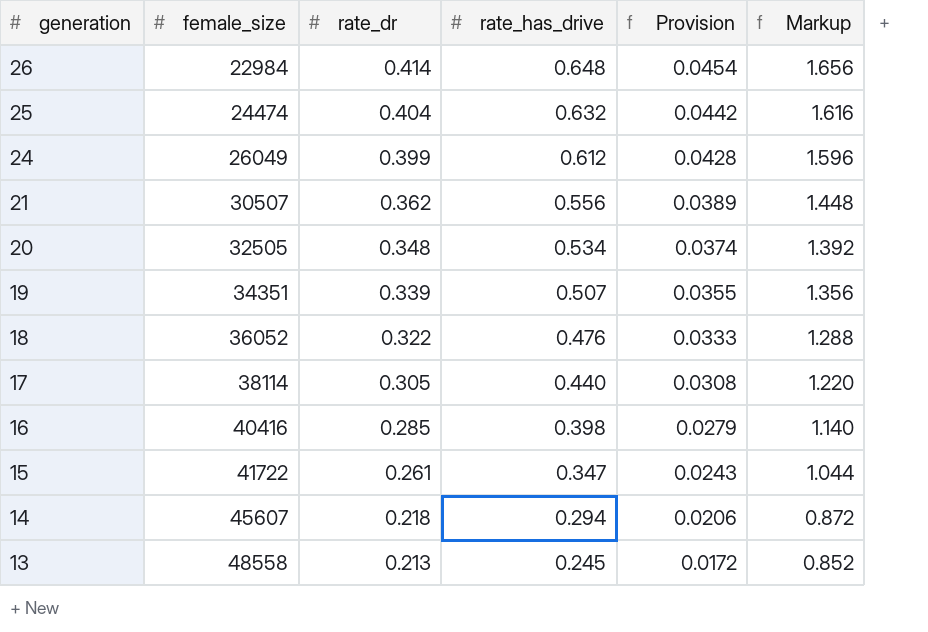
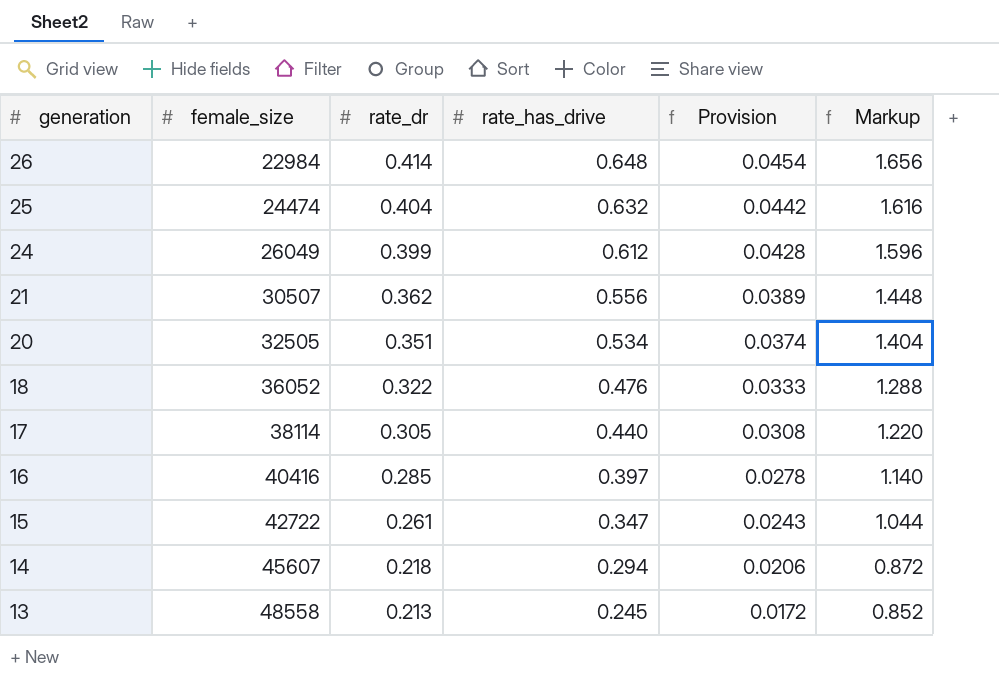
row 19: 34351 | 0.339 | 0.507 | 0.0355 | 1.356 -> none
20 | rate_dr: 0.348 -> 0.351
20 | Markup: 1.392 -> 1.404
16 | rate_has_drive: 0.398 -> 0.397
16 | Provision: 0.0279 -> 0.0278
15 | female_size: 41722 -> 42722

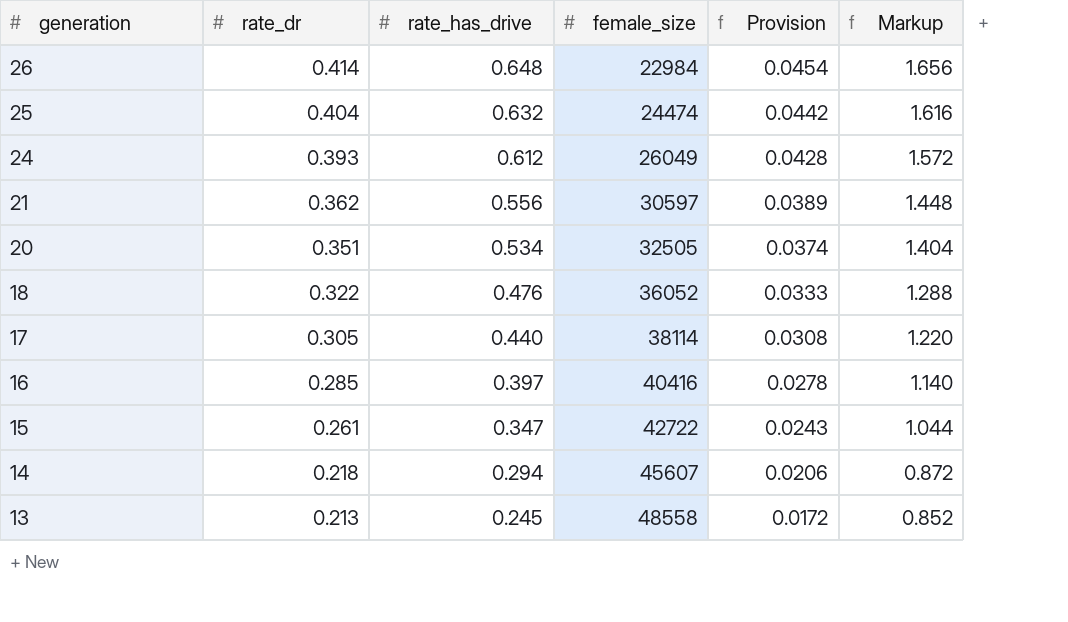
column female_size | position: 2 -> 4
24 | rate_dr: 0.399 -> 0.393
24 | Markup: 1.596 -> 1.572
21 | female_size: 30507 -> 30597

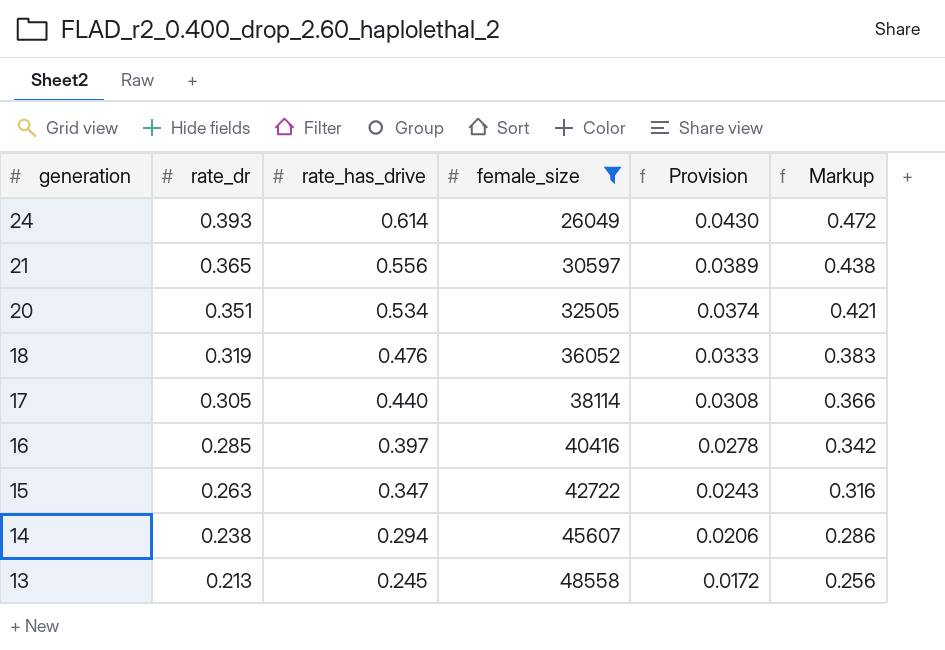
filter: none -> female_size >= 26049
column Markup | formula: [rate_dr] * 4 -> [rate_dr] * 1.2
24 | rate_has_drive: 0.612 -> 0.614
24 | Provision: 0.0428 -> 0.0430
21 | rate_dr: 0.362 -> 0.365
18 | rate_dr: 0.322 -> 0.319
15 | rate_dr: 0.261 -> 0.263
14 | rate_dr: 0.218 -> 0.238

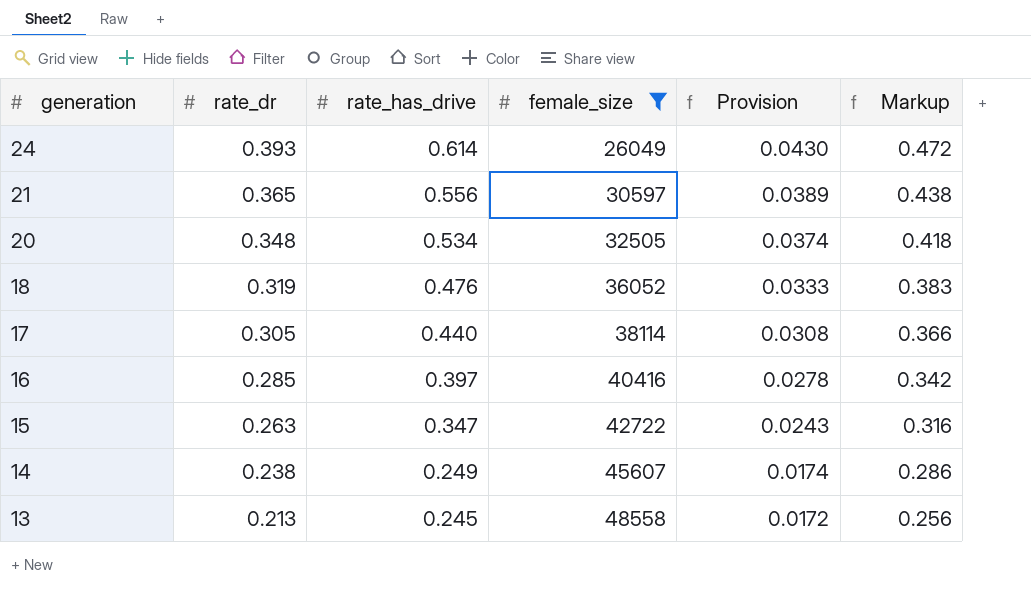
20 | rate_dr: 0.351 -> 0.348
20 | Markup: 0.421 -> 0.418
14 | rate_has_drive: 0.294 -> 0.249
14 | Provision: 0.0206 -> 0.0174

